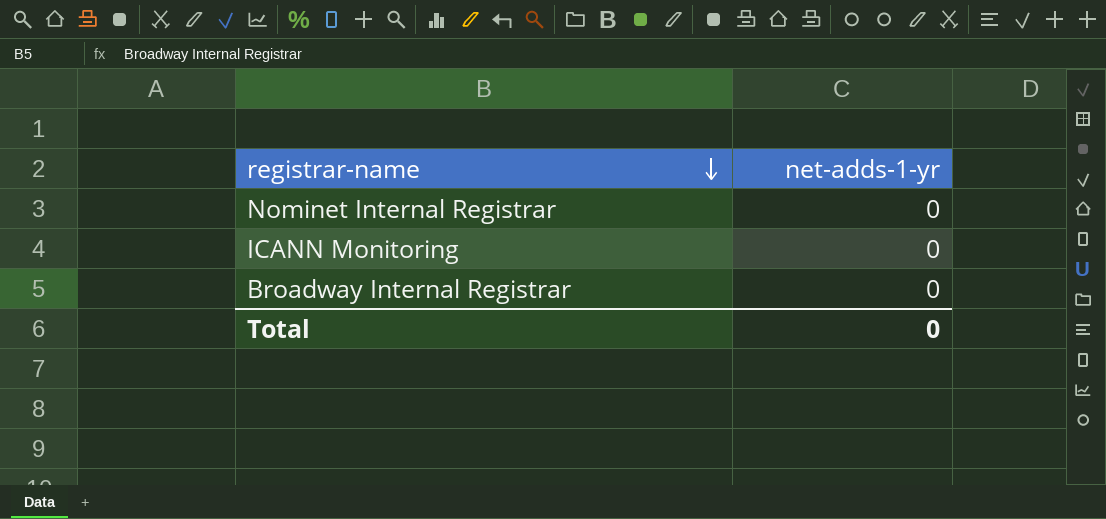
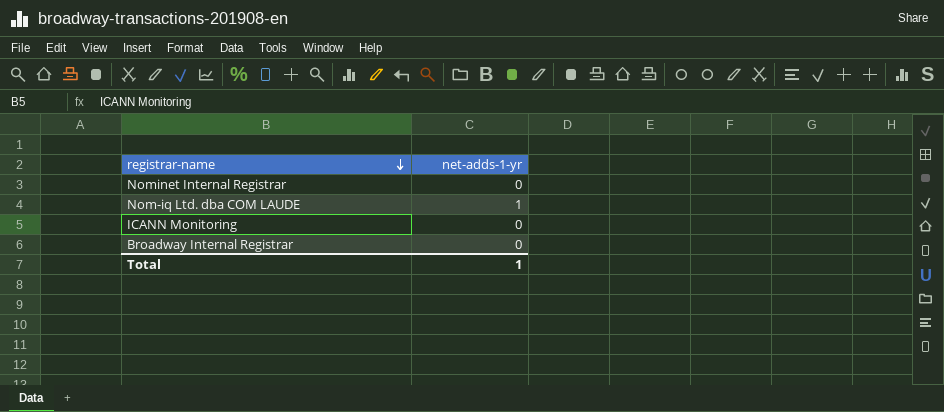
row Nom-iq Ltd. dba COM LAUDE: none -> 1
Total | net-adds-1-yr: 0 -> 1

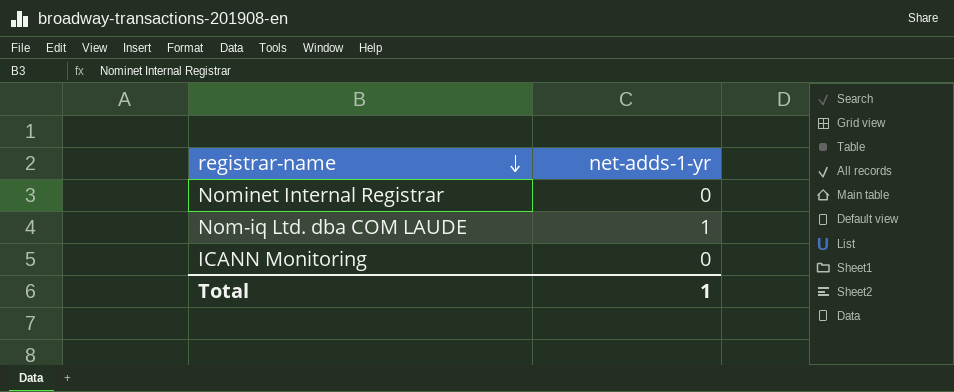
row Broadway Internal Registrar: 0 -> none

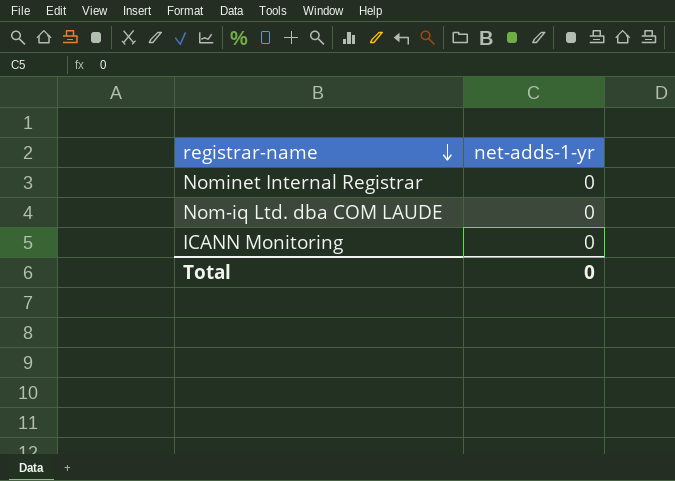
Nom-iq Ltd. dba COM LAUDE | net-adds-1-yr: 1 -> 0
Total | net-adds-1-yr: 1 -> 0

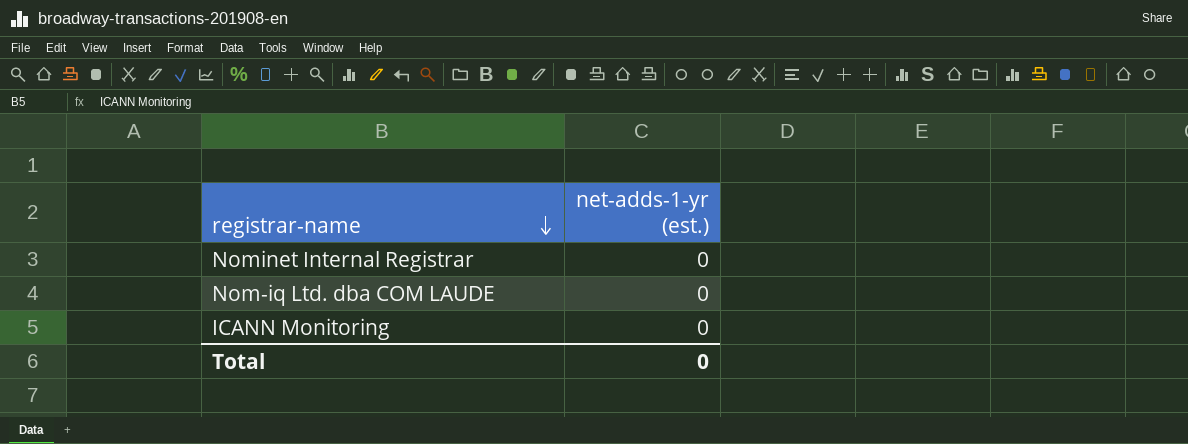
column name: net-adds-1-yr -> net-adds-1-yr (est.)

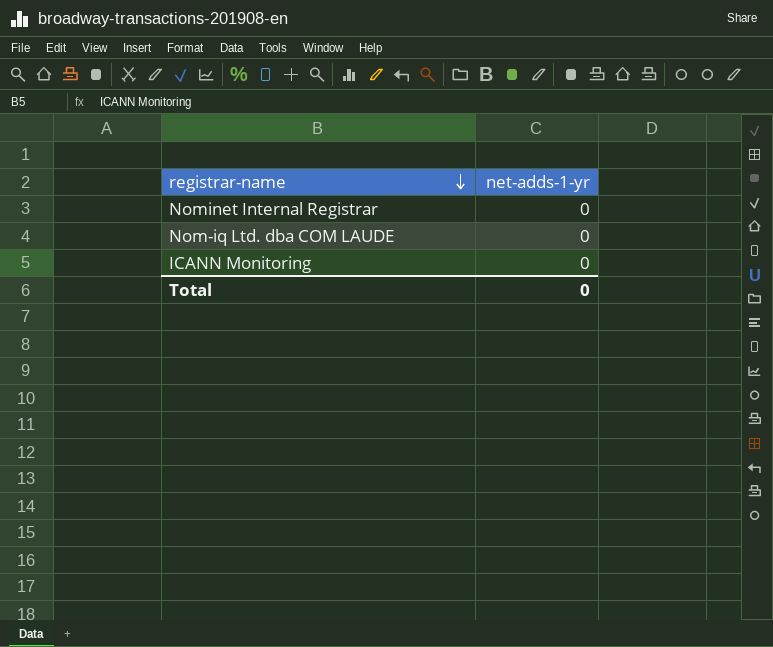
column name: net-adds-1-yr (est.) -> net-adds-1-yr

